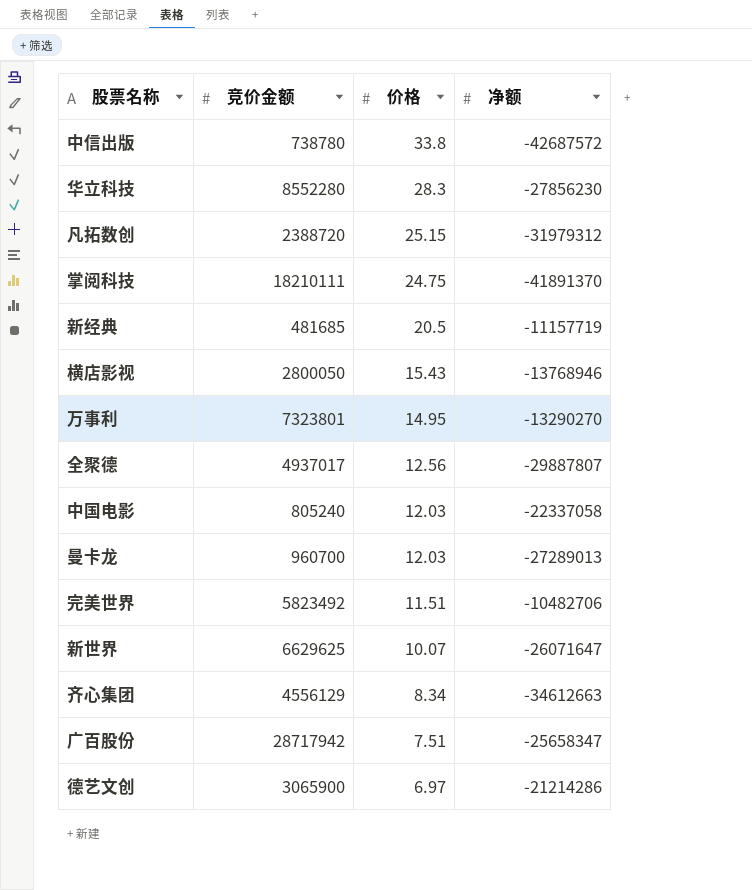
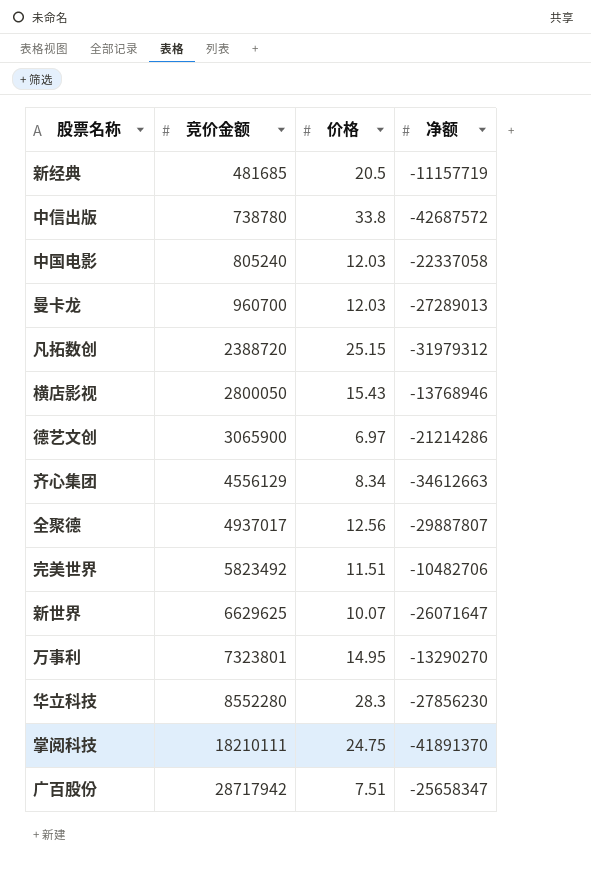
row order: 价格 descending -> 竞价金额 ascending

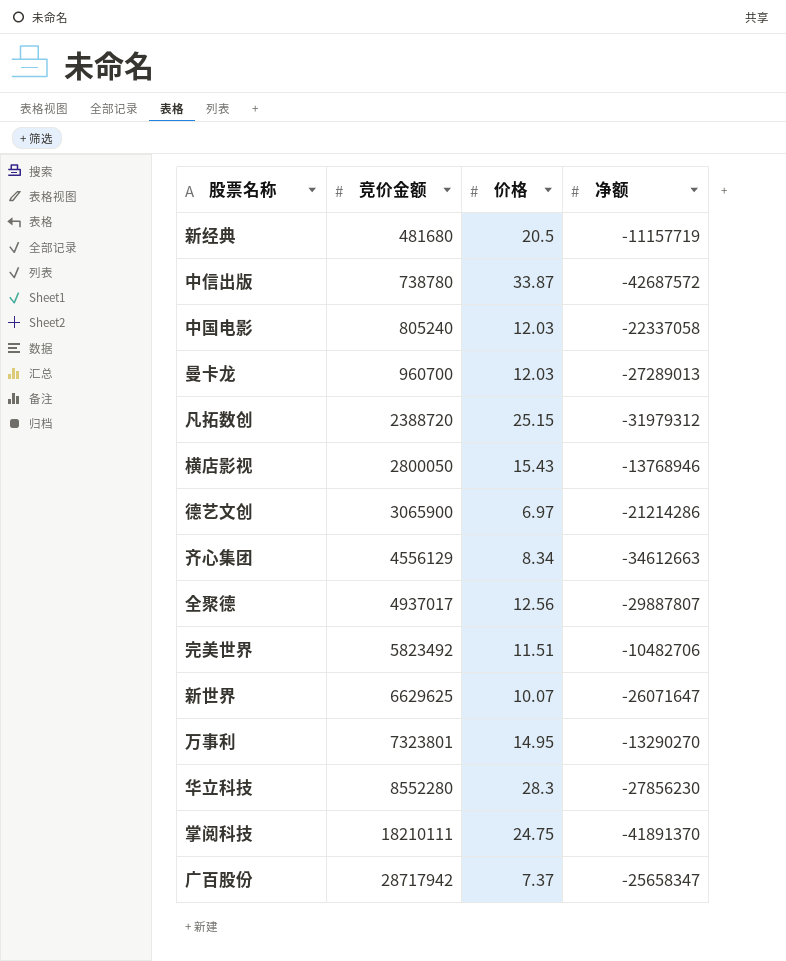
新经典 | 竞价金额: 481685 -> 481680
中信出版 | 价格: 33.8 -> 33.87
广百股份 | 价格: 7.51 -> 7.37

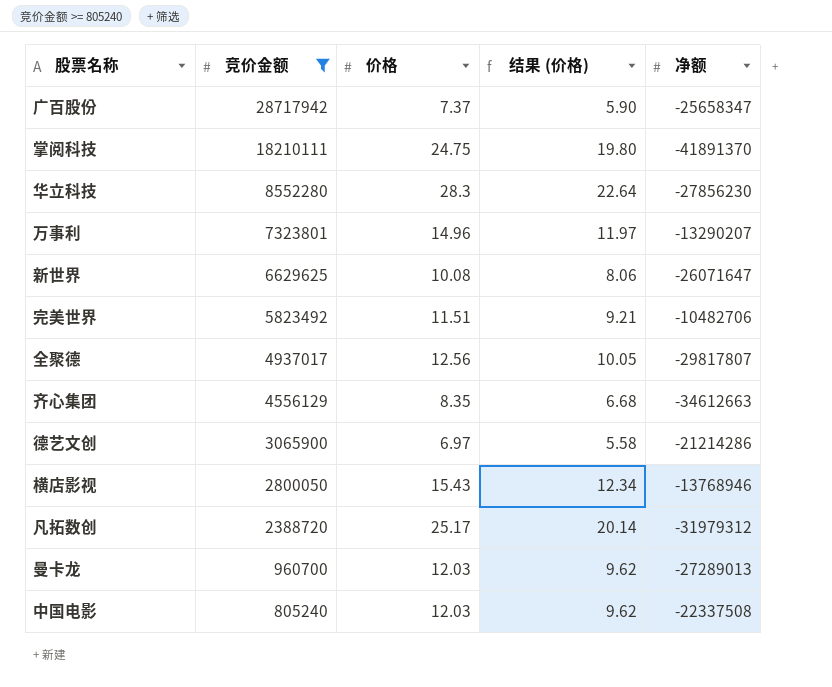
filter: none -> 竞价金额 >= 805240
row order: 竞价金额 ascending -> 竞价金额 descending
column 结果 (价格) | formula: none -> [价格] * 0.8
万事利 | 价格: 14.95 -> 14.96
万事利 | 净额: -13290270 -> -13290207
新世界 | 价格: 10.07 -> 10.08
全聚德 | 净额: -29887807 -> -29817807
齐心集团 | 价格: 8.34 -> 8.35
凡拓数创 | 价格: 25.15 -> 25.17
中国电影 | 净额: -22337058 -> -22337508

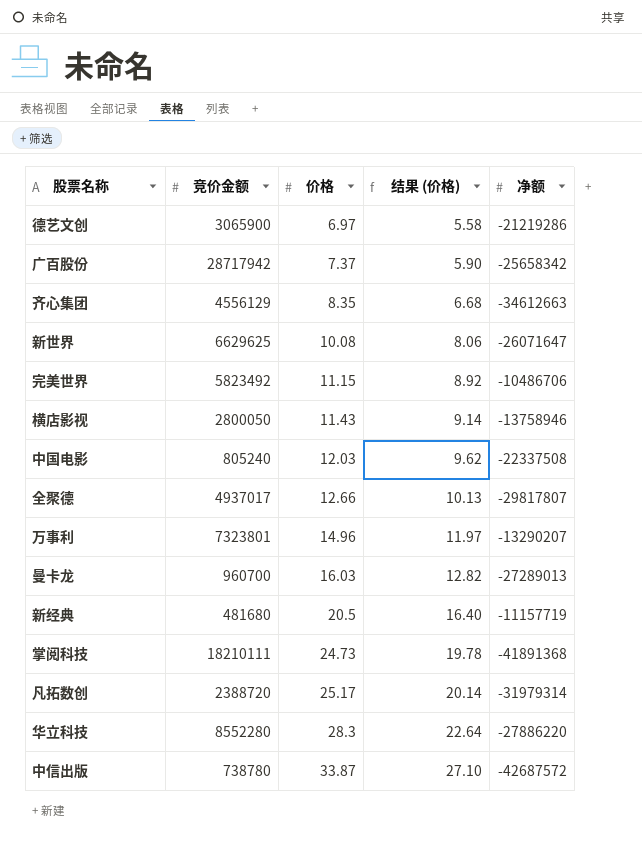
filter: 竞价金额 >= 805240 -> none
row order: 竞价金额 descending -> 价格 ascending
德艺文创 | 净额: -21214286 -> -21219286
广百股份 | 净额: -25658347 -> -25658342
完美世界 | 价格: 11.51 -> 11.15
完美世界 | 结果 (价格): 9.21 -> 8.92
完美世界 | 净额: -10482706 -> -10486706
横店影视 | 价格: 15.43 -> 11.43
横店影视 | 结果 (价格): 12.34 -> 9.14
横店影视 | 净额: -13768946 -> -13758946
全聚德 | 价格: 12.56 -> 12.66
全聚德 | 结果 (价格): 10.05 -> 10.13
曼卡龙 | 价格: 12.03 -> 16.03
曼卡龙 | 结果 (价格): 9.62 -> 12.82
掌阅科技 | 价格: 24.75 -> 24.73
掌阅科技 | 结果 (价格): 19.80 -> 19.78
掌阅科技 | 净额: -41891370 -> -41891368
凡拓数创 | 净额: -31979312 -> -31979314
华立科技 | 净额: -27856230 -> -27886220

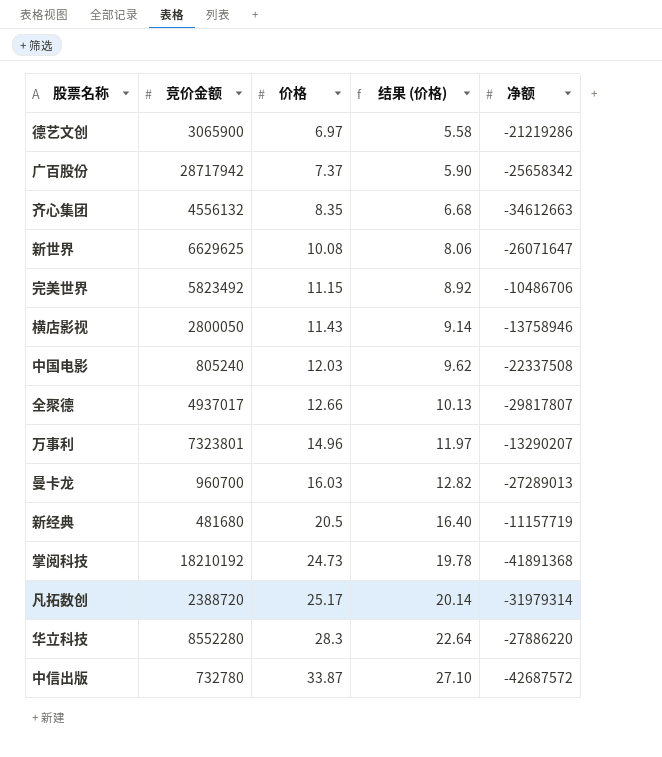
齐心集团 | 竞价金额: 4556129 -> 4556132
掌阅科技 | 竞价金额: 18210111 -> 18210192
中信出版 | 竞价金额: 738780 -> 732780

